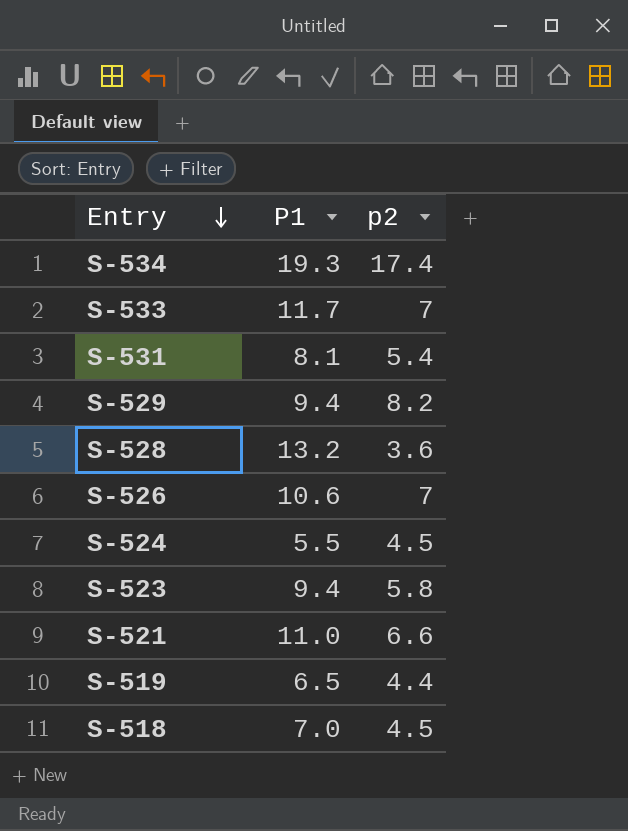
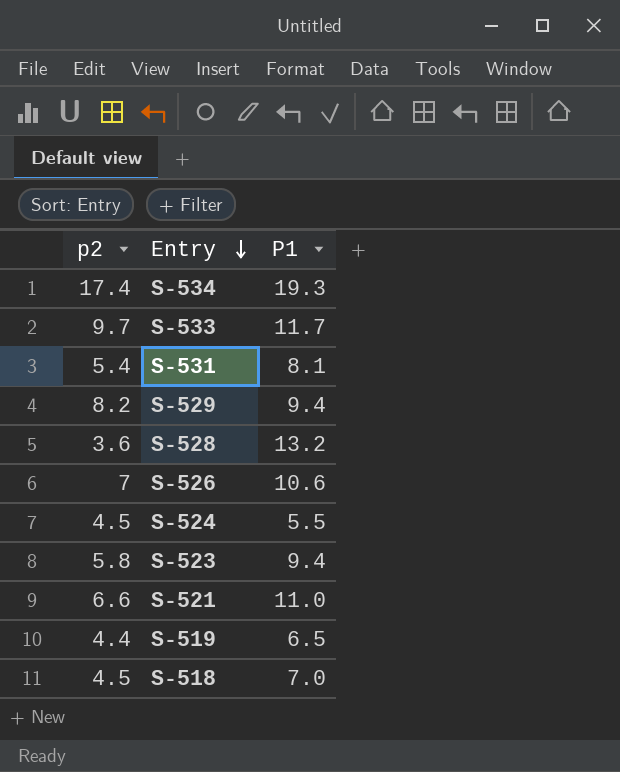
column p2 | position: 3 -> 1
S-533 | p2: 7 -> 9.7

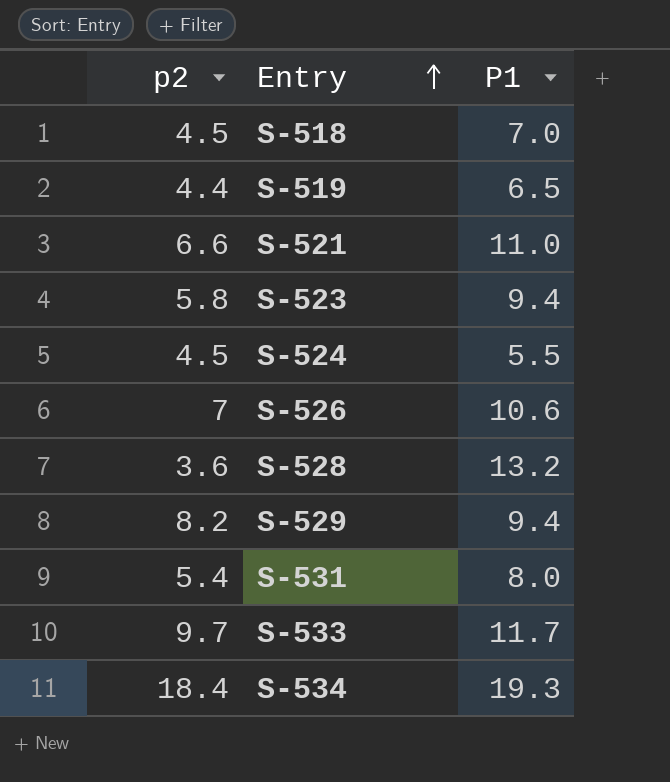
row order: Entry descending -> Entry ascending
S-531 | P1: 8.1 -> 8.0
S-534 | p2: 17.4 -> 18.4

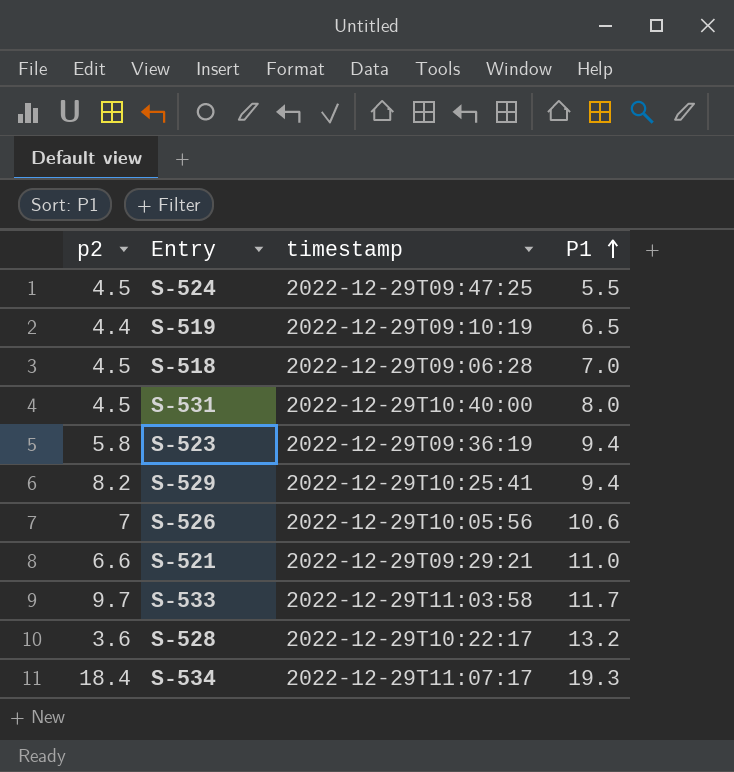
row order: Entry ascending -> P1 ascending
column timestamp | position: none -> 3
S-531 | p2: 5.4 -> 4.5

